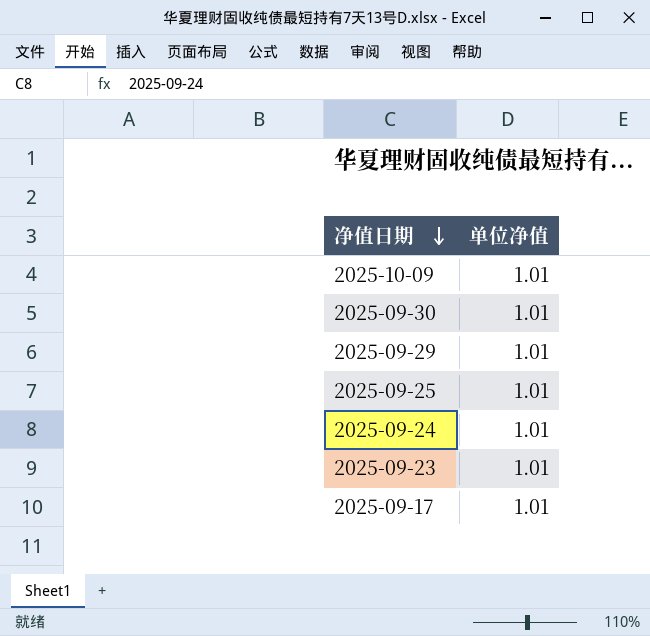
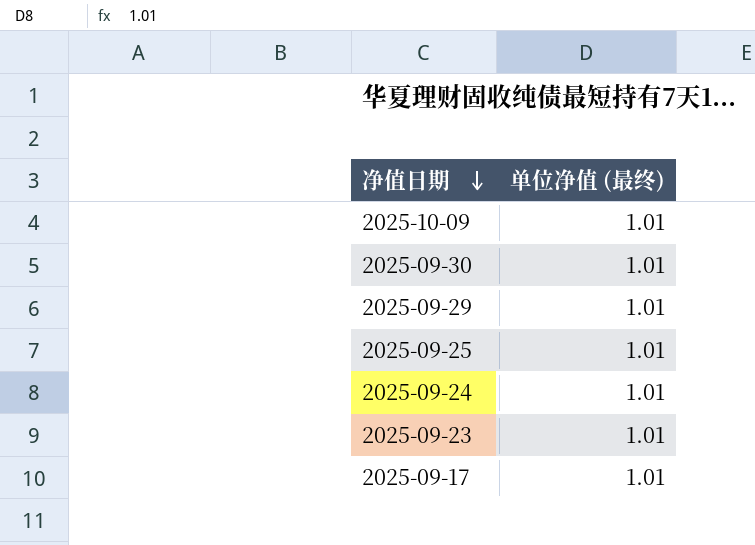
column name: 单位净值 -> 单位净值 (最终)

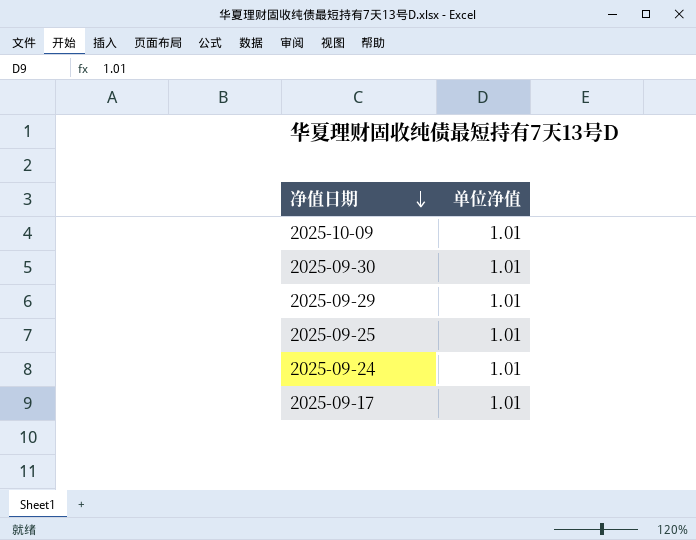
column name: 单位净值 (最终) -> 单位净值
row 2025-09-23: 1.01 -> none

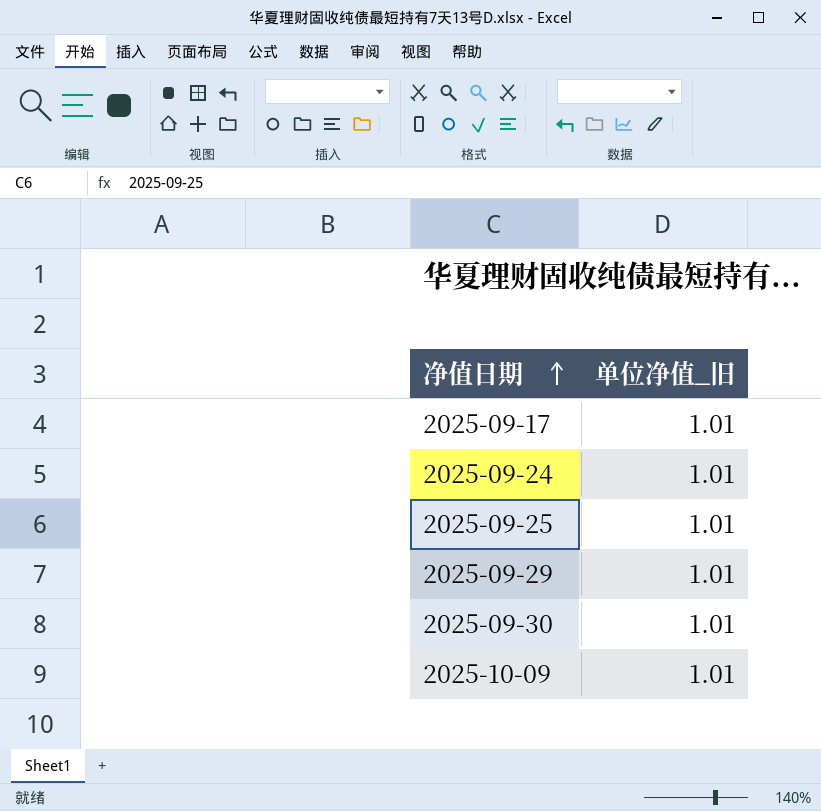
row order: 净值日期 descending -> 净值日期 ascending
column name: 单位净值 -> 单位净值_旧

